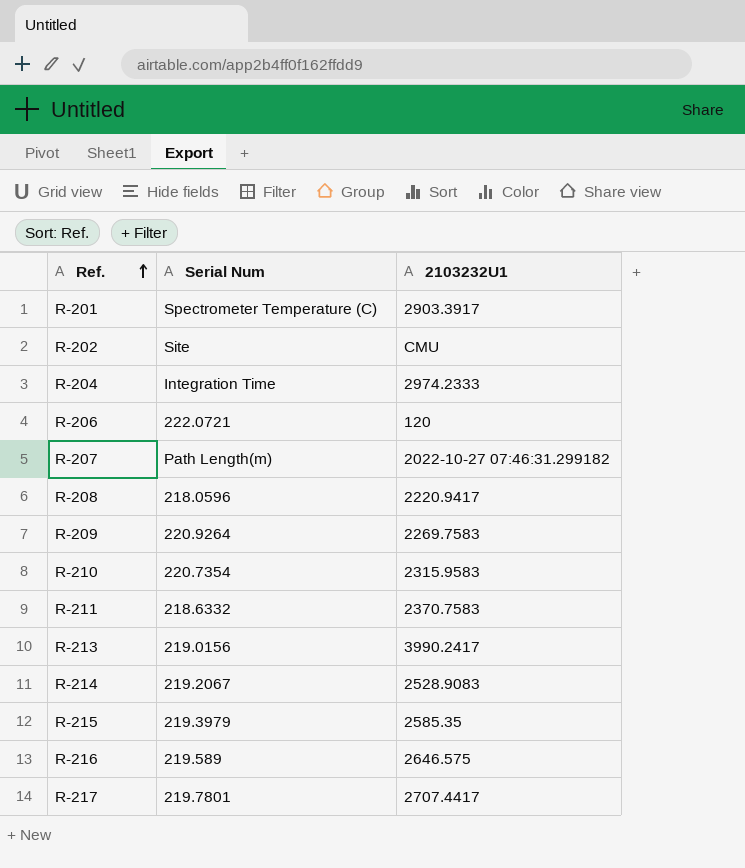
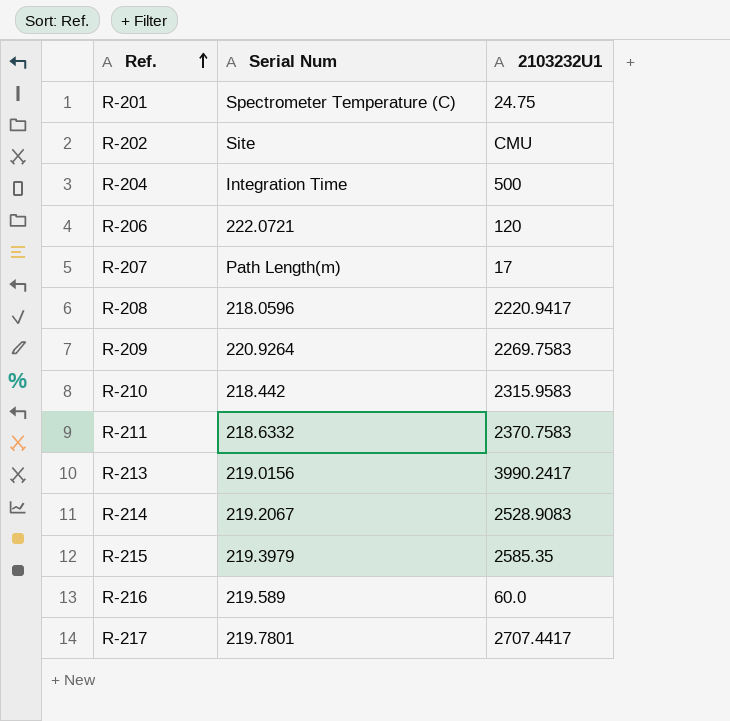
R-201 | 2103232U1: 2903.3917 -> 24.75
R-204 | 2103232U1: 2974.2333 -> 500
R-207 | 2103232U1: 2022-10-27 07:46:31.299182 -> 17
R-210 | Serial Num: 220.7354 -> 218.442
R-216 | 2103232U1: 2646.575 -> 60.0

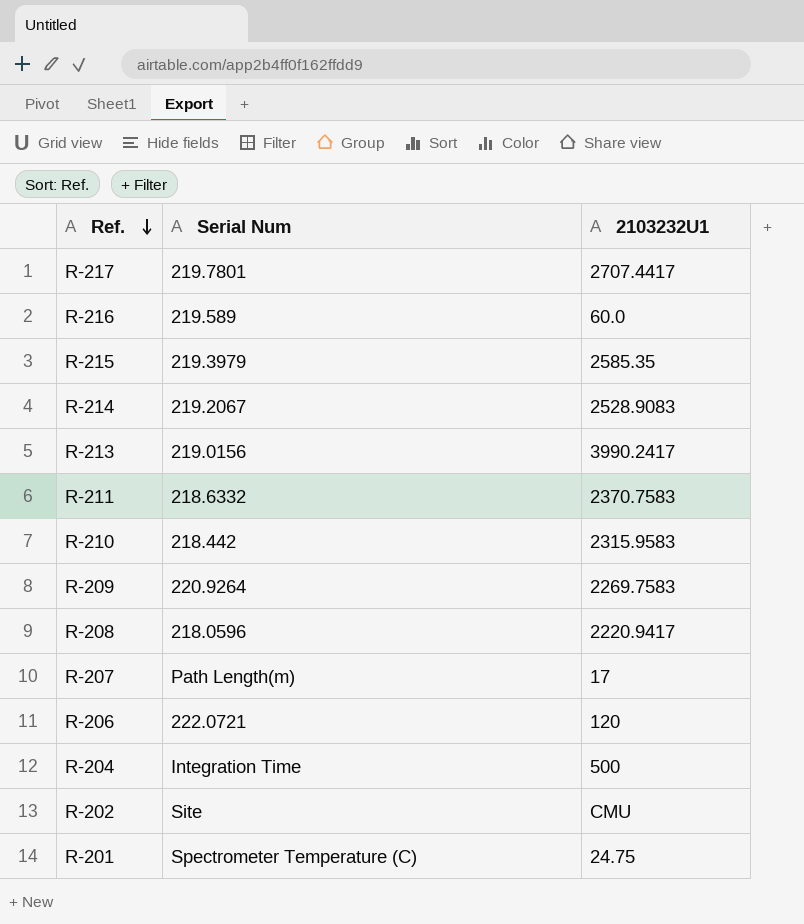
row order: Ref. ascending -> Ref. descending

